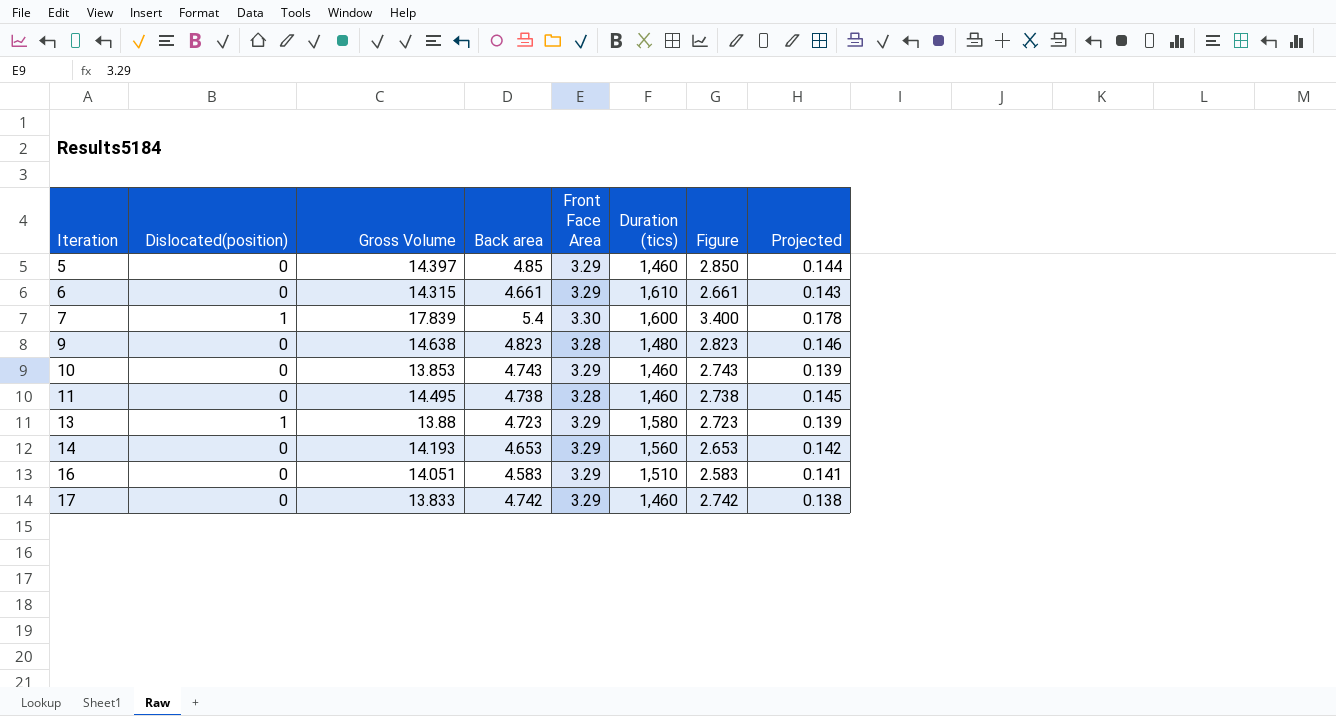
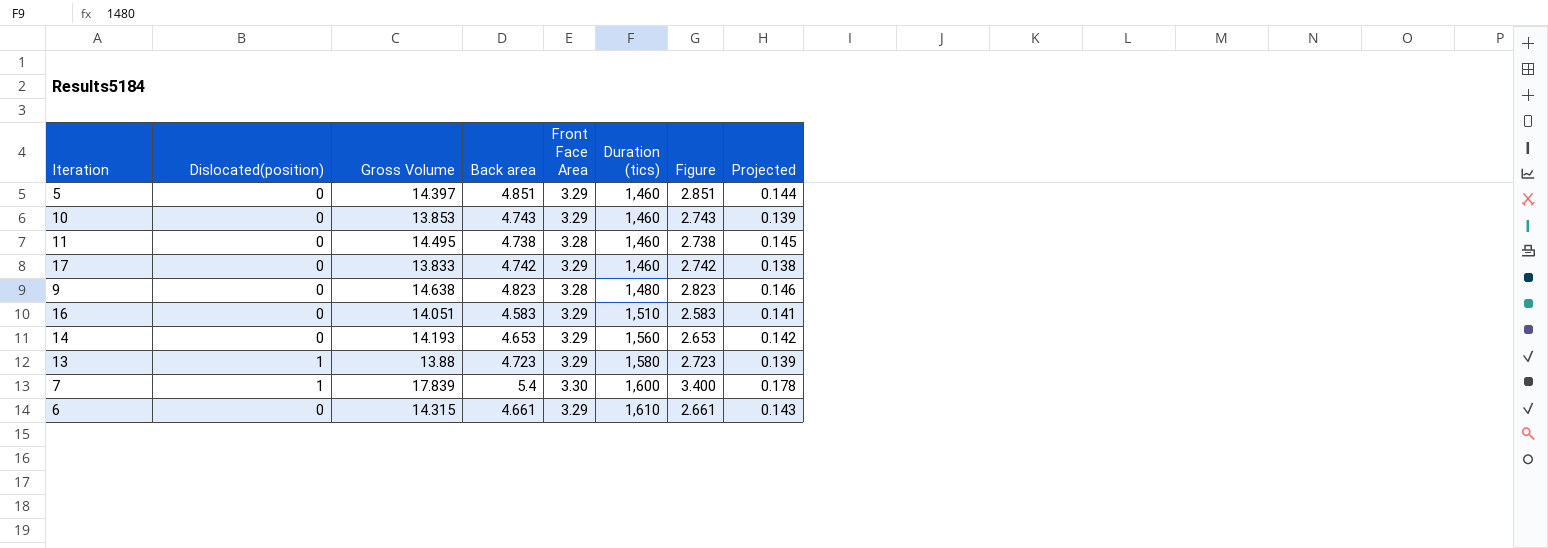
row order: Iteration ascending -> Duration (tics) ascending
5 | Back area: 4.85 -> 4.851
5 | Figure: 2.850 -> 2.851

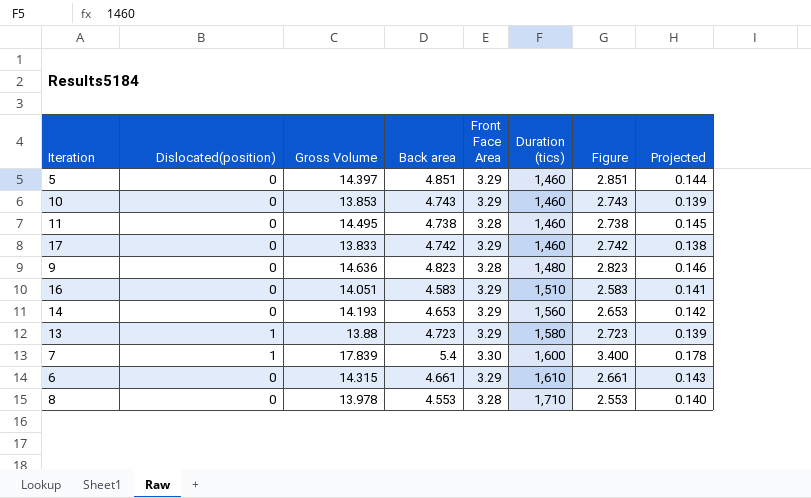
9 | Gross Volume: 14.638 -> 14.636
row 8: none -> 0 | 13.978 | 4.553 | 3.28 | 1,710 | 2.553 | 0.140

